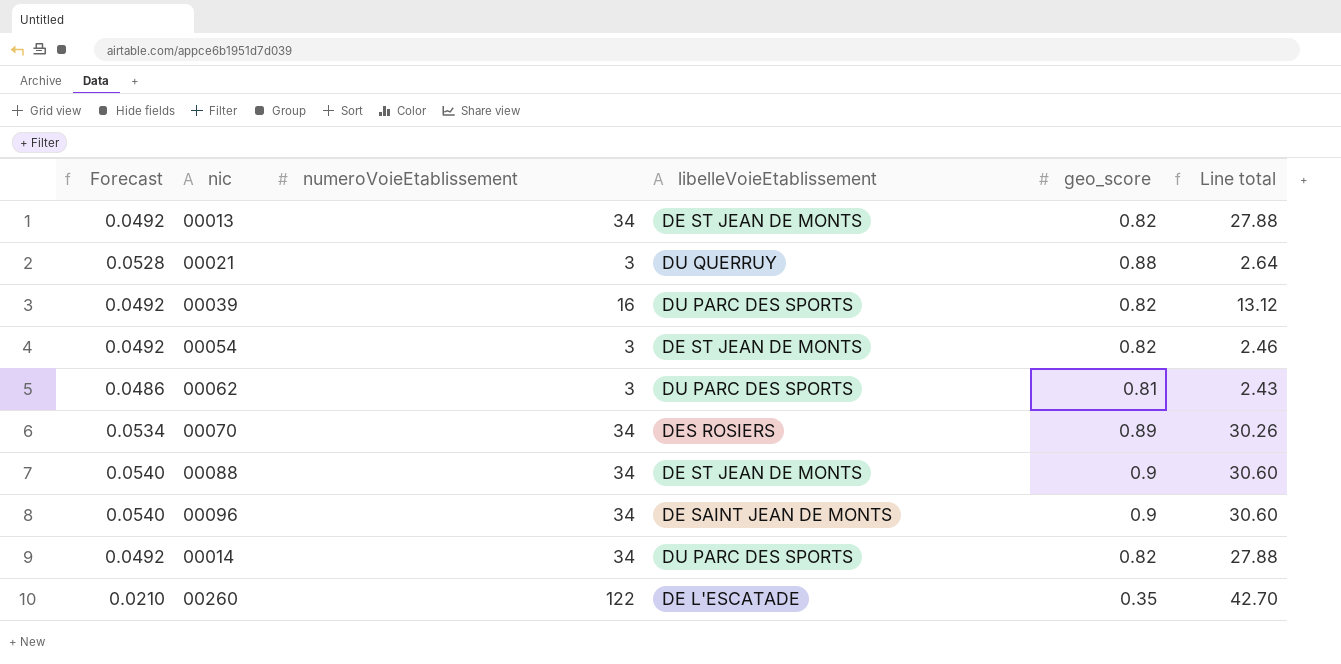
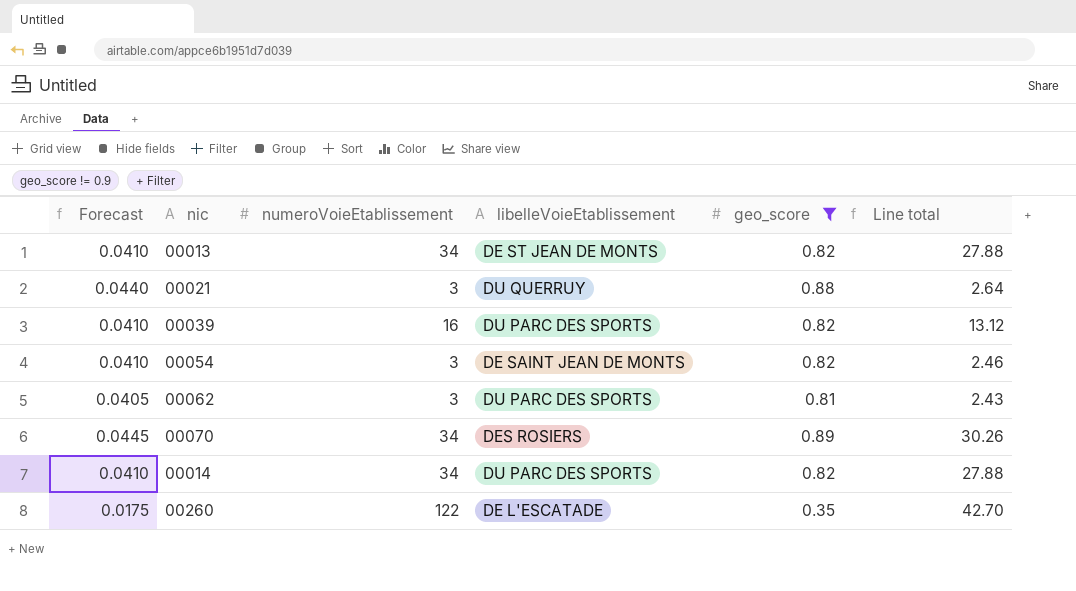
filter: none -> geo_score != 0.9
column Forecast | formula: [geo_score] * 0.06 -> [geo_score] * 0.05
00054 | libelleVoieEtablissement: DE ST JEAN DE MONTS -> DE SAINT JEAN DE MONTS

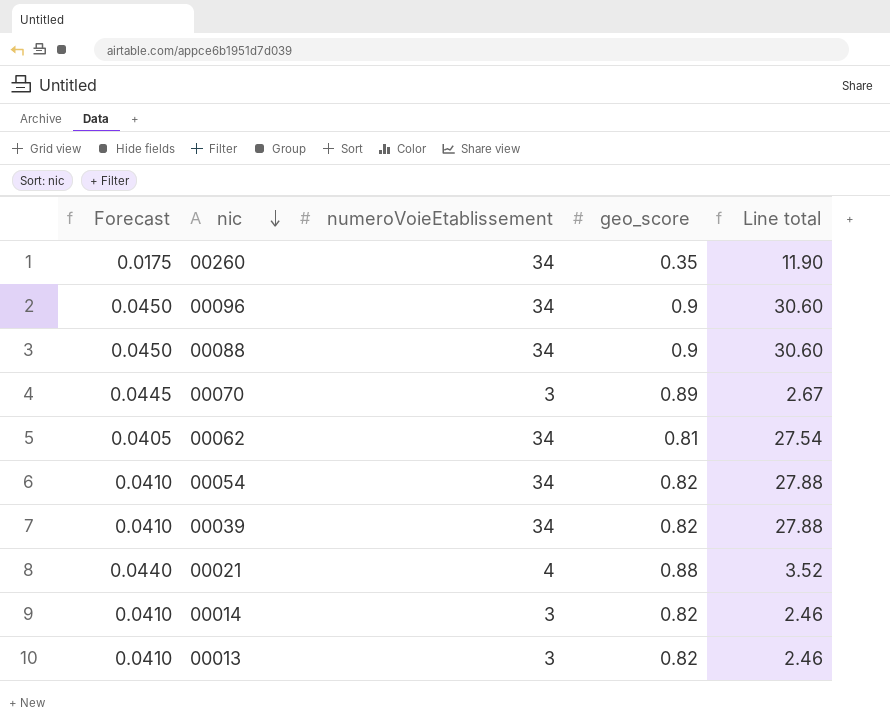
filter: geo_score != 0.9 -> none
row order: none -> nic descending
column libelleVoieEtablissement | position: 4 -> none
00260 | numeroVoieEtablissement: 122 -> 34
00260 | Line total: 42.70 -> 11.90
00070 | numeroVoieEtablissement: 34 -> 3
00070 | Line total: 30.26 -> 2.67
00062 | numeroVoieEtablissement: 3 -> 34
00062 | Line total: 2.43 -> 27.54
00054 | numeroVoieEtablissement: 3 -> 34
00054 | Line total: 2.46 -> 27.88
00039 | numeroVoieEtablissement: 16 -> 34
00039 | Line total: 13.12 -> 27.88
00021 | numeroVoieEtablissement: 3 -> 4
00021 | Line total: 2.64 -> 3.52
00014 | numeroVoieEtablissement: 34 -> 3
00014 | Line total: 27.88 -> 2.46
00013 | numeroVoieEtablissement: 34 -> 3
00013 | Line total: 27.88 -> 2.46

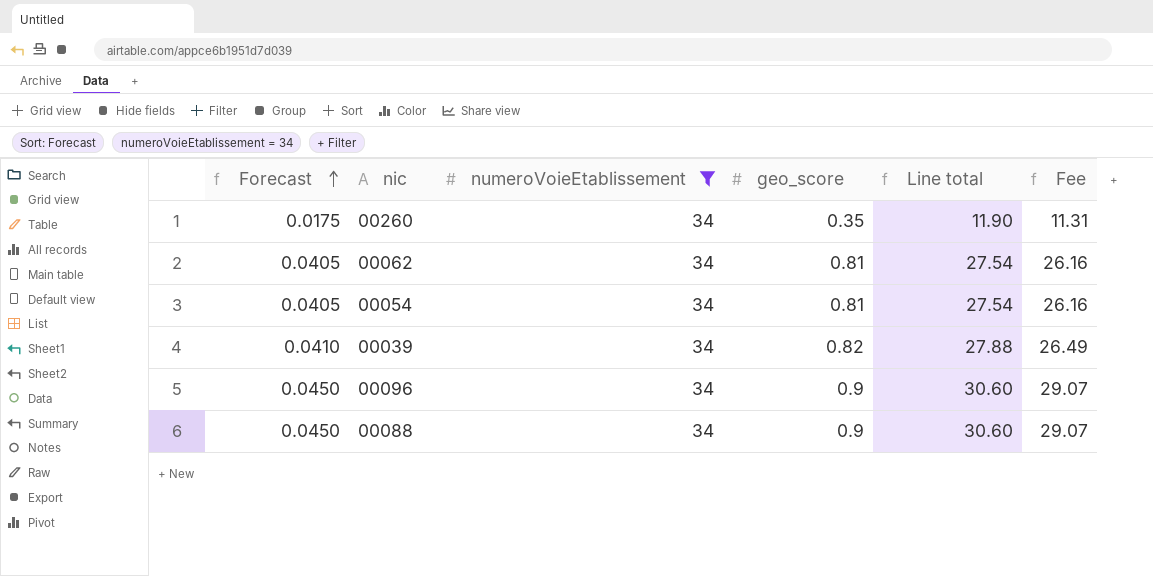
filter: none -> numeroVoieEtablissement = 34
row order: nic descending -> Forecast ascending
column Fee | formula: none -> [Line total] * 0.95
00054 | Forecast: 0.0410 -> 0.0405
00054 | geo_score: 0.82 -> 0.81
00054 | Line total: 27.88 -> 27.54

